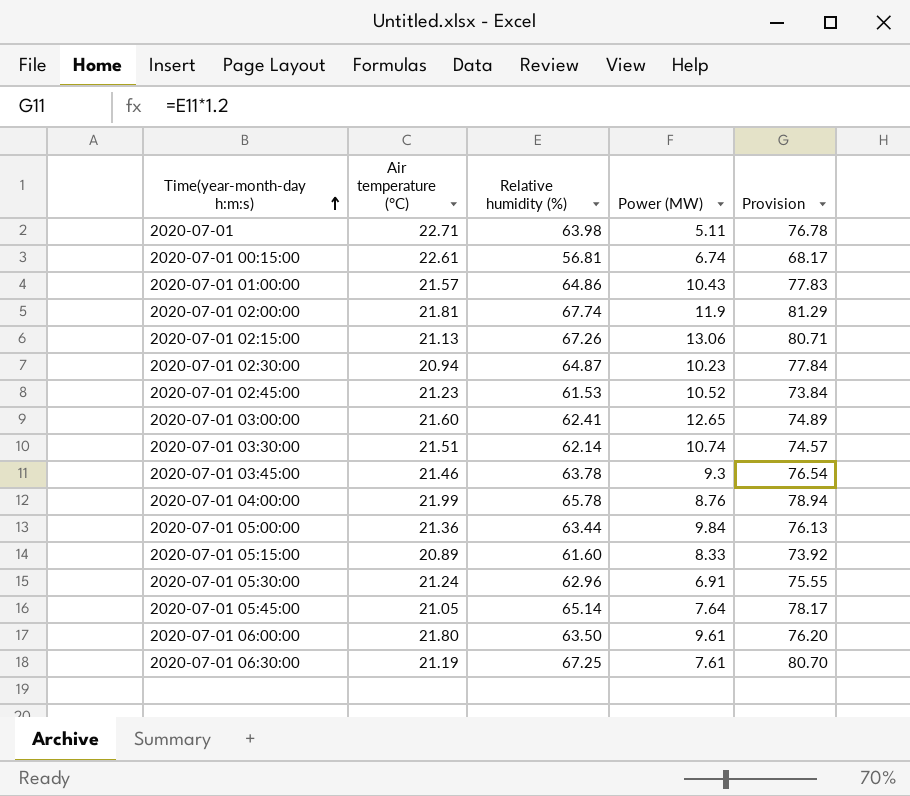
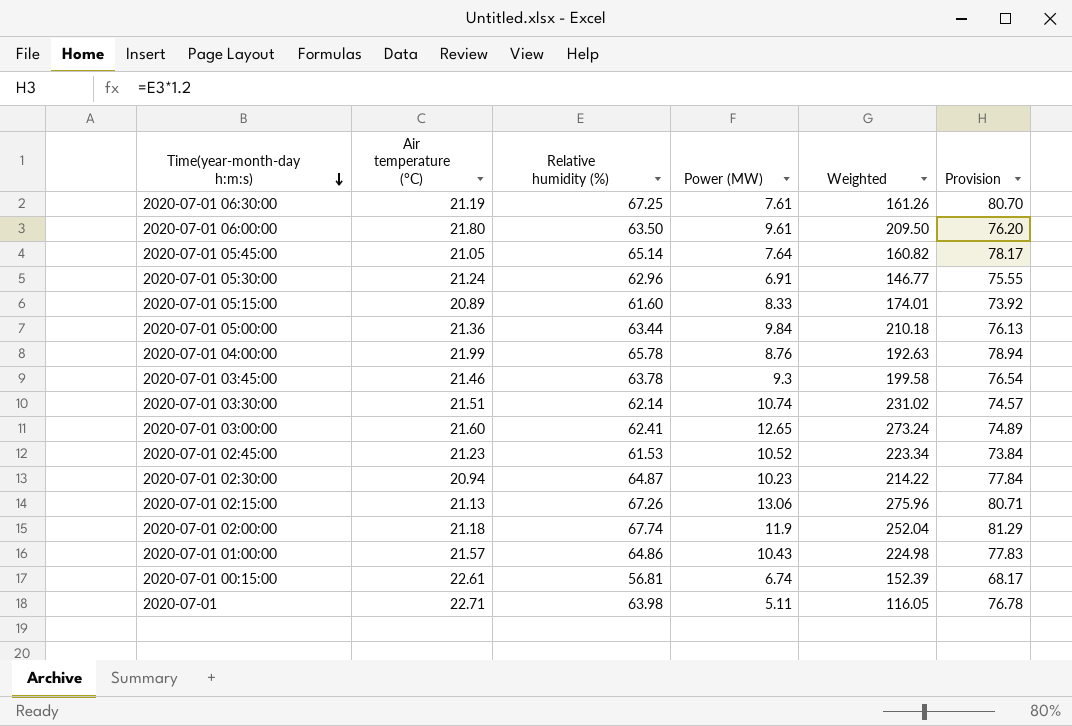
row order: Time(year-month-day h:m:s) ascending -> Time(year-month-day h:m:s) descending
column Weighted | formula: none -> [Air temperature (°C)] * [Power (MW)]
2020-07-01 02:00:00 | Air temperature (°C): 21.81 -> 21.18

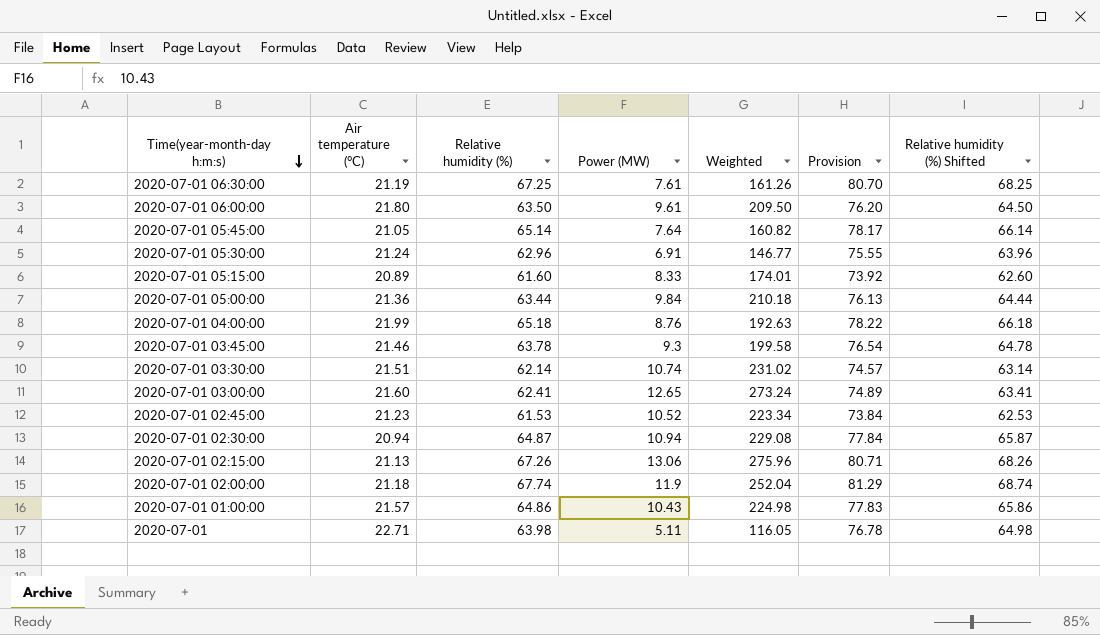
column Relative humidity (%) Shifted | formula: none -> [Relative humidity (%)] + 1
row 2020-07-01 00:15:00: 22.61 | 56.81 | 6.74 | 152.39 | 68.17 -> none
2020-07-01 04:00:00 | Relative humidity (%): 65.78 -> 65.18
2020-07-01 04:00:00 | Provision: 78.94 -> 78.22
2020-07-01 02:30:00 | Power (MW): 10.23 -> 10.94
2020-07-01 02:30:00 | Weighted: 214.22 -> 229.08

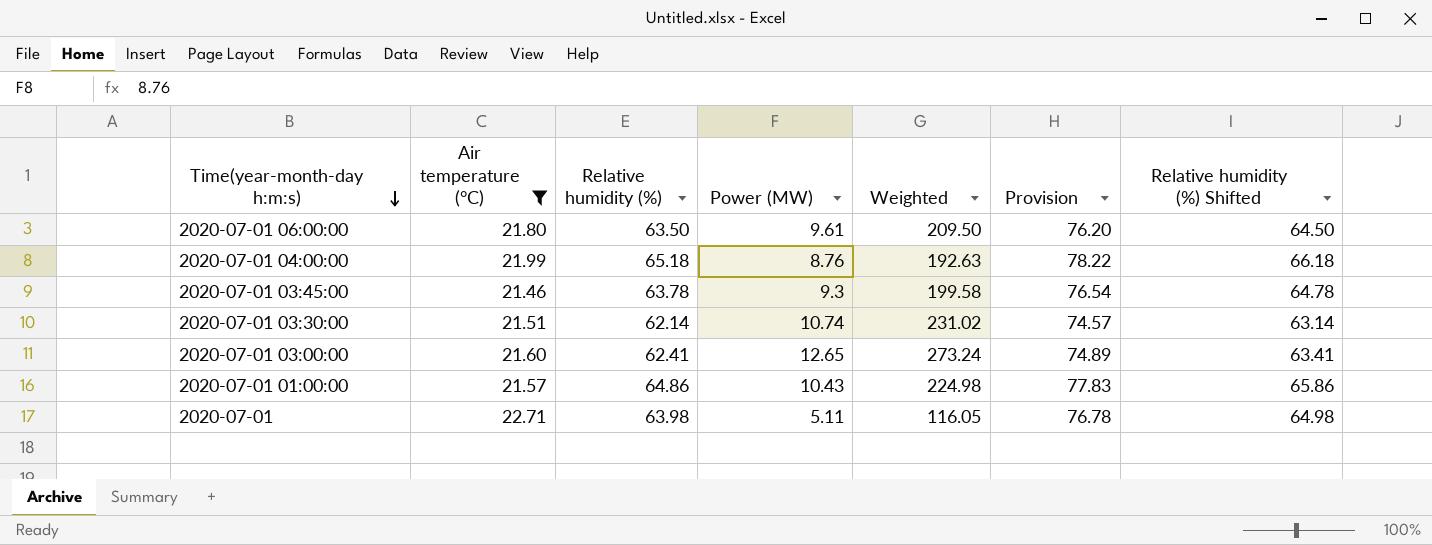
filter: none -> Air temperature (°C) >= 21.46

